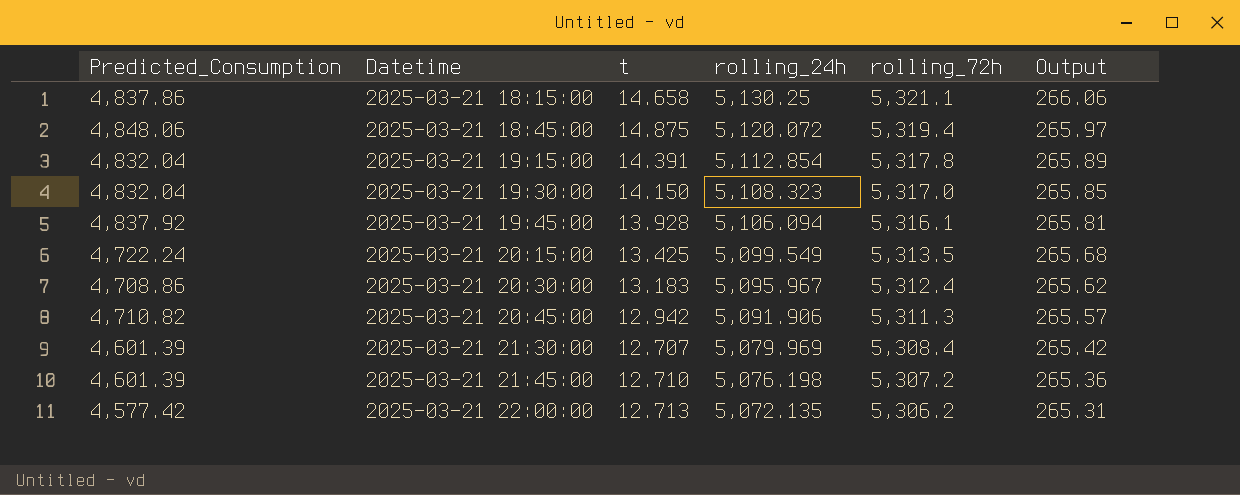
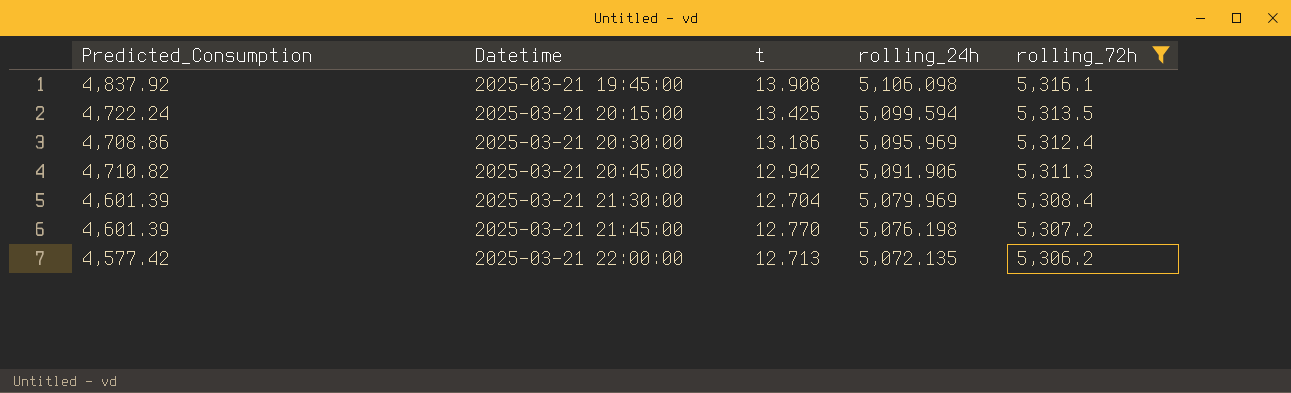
filter: none -> rolling_72h <= 5,316.1
column Output | formula: [rolling_72h] * 0.05 -> none
2025-03-21 19:45:00 | t: 13.928 -> 13.908
2025-03-21 19:45:00 | rolling_24h: 5,106.094 -> 5,106.098
2025-03-21 20:15:00 | rolling_24h: 5,099.549 -> 5,099.594
2025-03-21 20:30:00 | t: 13.183 -> 13.186
2025-03-21 20:30:00 | rolling_24h: 5,095.967 -> 5,095.969
2025-03-21 21:30:00 | t: 12.707 -> 12.704
2025-03-21 21:45:00 | t: 12.710 -> 12.770

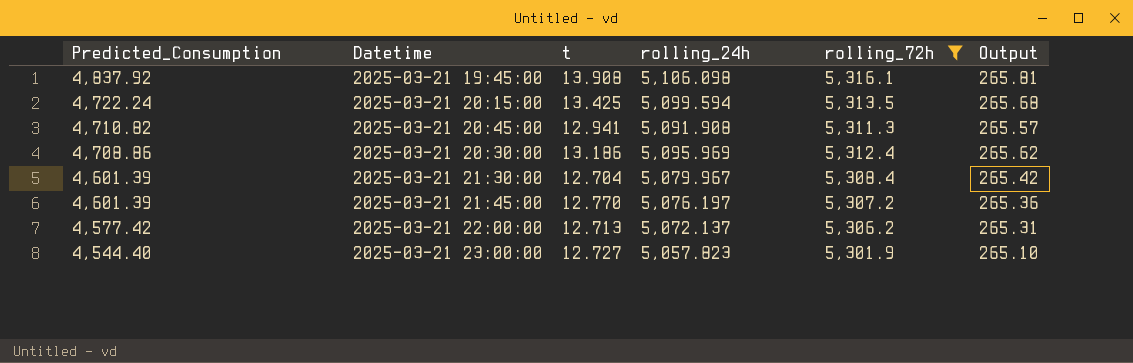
row order: Datetime ascending -> Predicted_Consumption descending
column Output | formula: none -> [rolling_72h] * 0.05
2025-03-21 20:45:00 | t: 12.942 -> 12.941
2025-03-21 20:45:00 | rolling_24h: 5,091.906 -> 5,091.908
2025-03-21 21:30:00 | rolling_24h: 5,079.969 -> 5,079.967
2025-03-21 21:45:00 | rolling_24h: 5,076.198 -> 5,076.197
2025-03-21 22:00:00 | rolling_24h: 5,072.135 -> 5,072.137
row 2025-03-21 23:00:00: none -> 4,544.40 | 12.727 | 5,057.823 | 5,301.9 | 265.10

